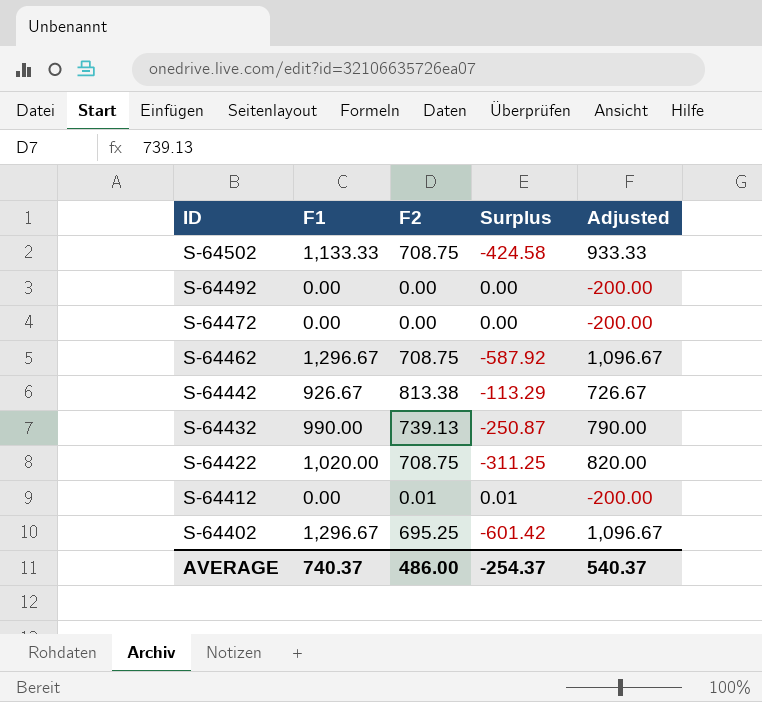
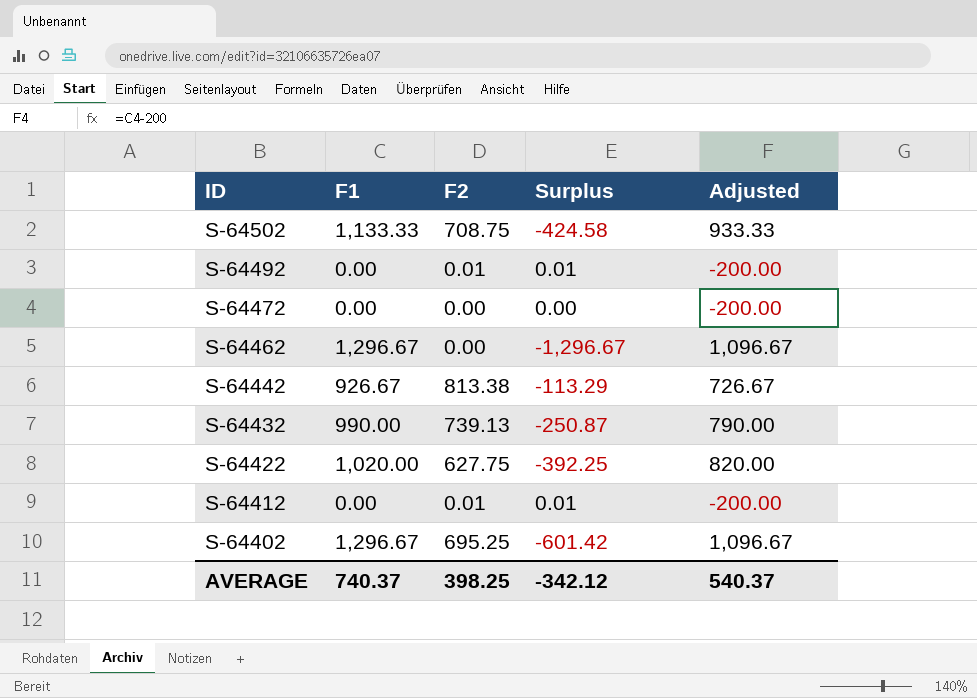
S-64492 | F2: 0.00 -> 0.01
S-64492 | Surplus: 0.00 -> 0.01
S-64462 | F2: 708.75 -> 0.00
S-64462 | Surplus: -587.92 -> -1,296.67
S-64422 | F2: 708.75 -> 627.75
S-64422 | Surplus: -311.25 -> -392.25
AVERAGE | F2: 486.00 -> 398.25
AVERAGE | Surplus: -254.37 -> -342.12

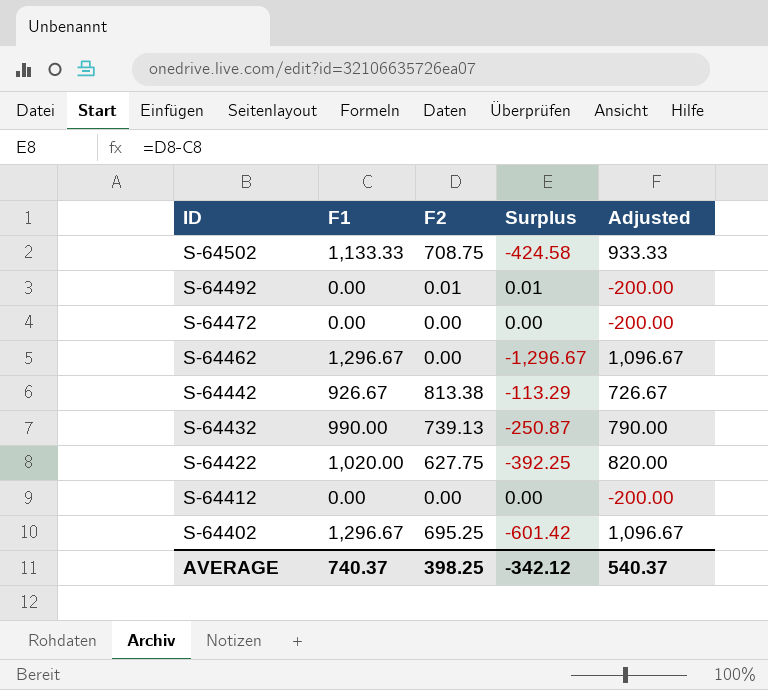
S-64412 | F2: 0.01 -> 0.00
S-64412 | Surplus: 0.01 -> 0.00

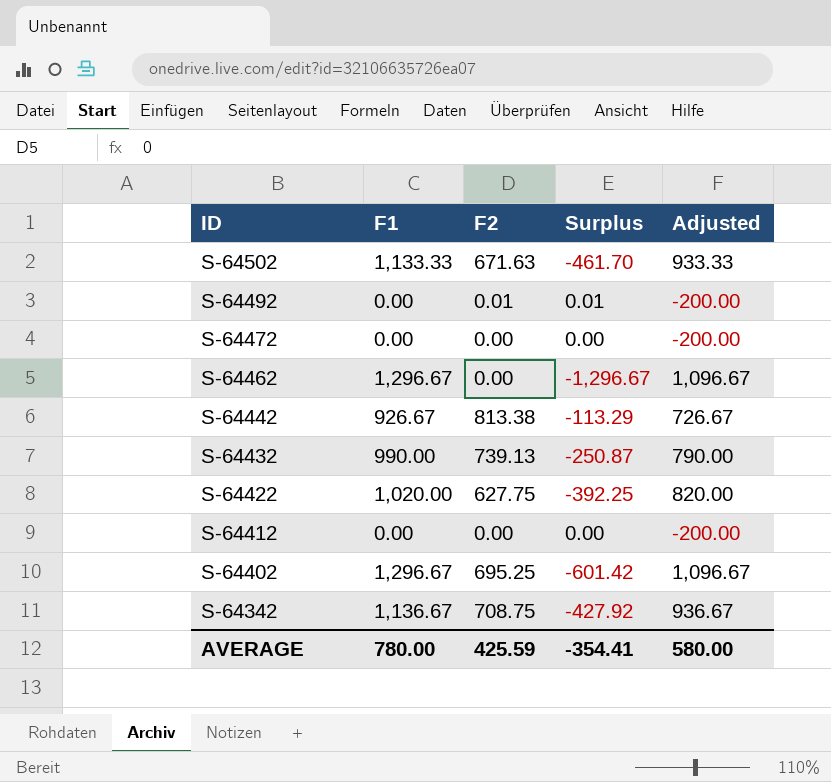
S-64502 | F2: 708.75 -> 671.63
S-64502 | Surplus: -424.58 -> -461.70
row S-64342: none -> 1,136.67 | 708.75 | -427.92 | 936.67
AVERAGE | F1: 740.37 -> 780.00
AVERAGE | F2: 398.25 -> 425.59
AVERAGE | Surplus: -342.12 -> -354.41
AVERAGE | Adjusted: 540.37 -> 580.00

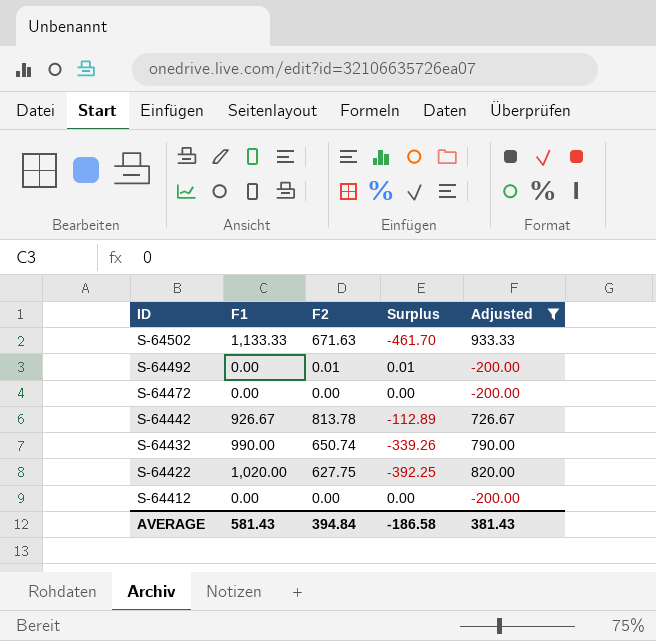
filter: none -> Adjusted <= 933.33
S-64442 | F2: 813.38 -> 813.78
S-64442 | Surplus: -113.29 -> -112.89
S-64432 | F2: 739.13 -> 650.74
S-64432 | Surplus: -250.87 -> -339.26
AVERAGE | F1: 780.00 -> 581.43
AVERAGE | F2: 425.59 -> 394.84
AVERAGE | Surplus: -354.41 -> -186.58
AVERAGE | Adjusted: 580.00 -> 381.43

